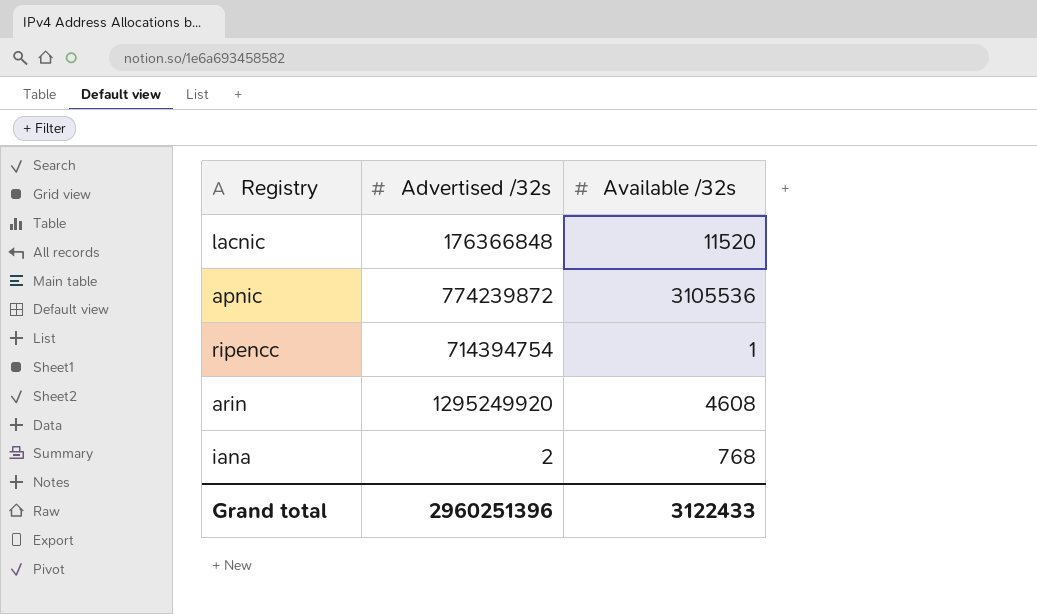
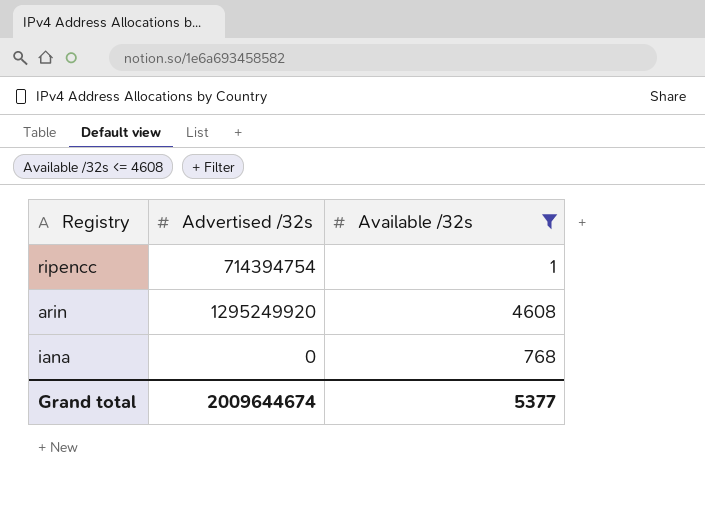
filter: none -> Available /32s <= 4608
iana | Advertised /32s: 2 -> 0
Grand total | Advertised /32s: 2960251396 -> 2009644674
Grand total | Available /32s: 3122433 -> 5377

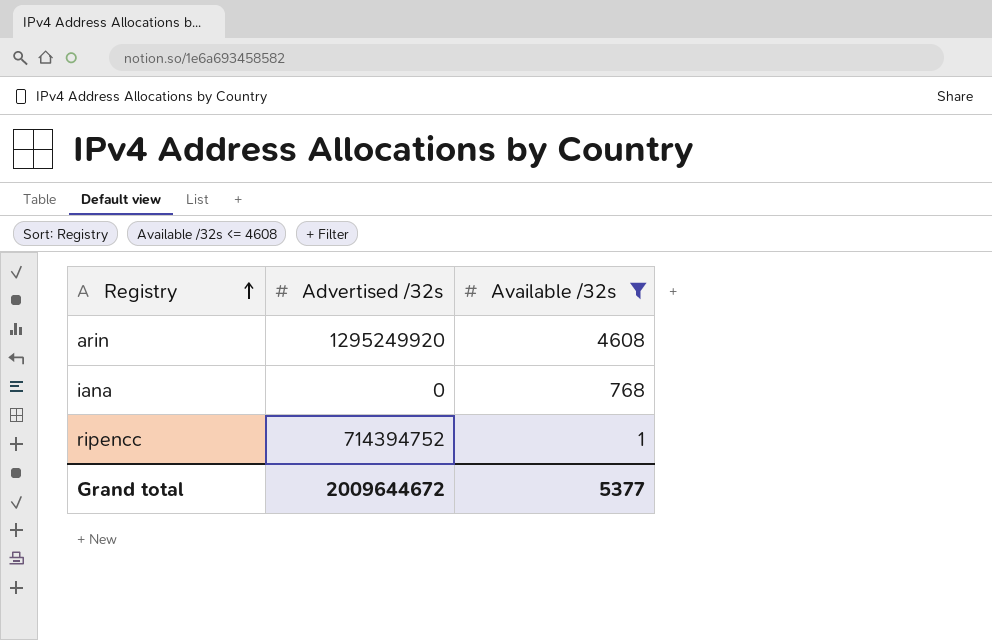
row order: none -> Registry ascending
ripencc | Advertised /32s: 714394754 -> 714394752
Grand total | Advertised /32s: 2009644674 -> 2009644672

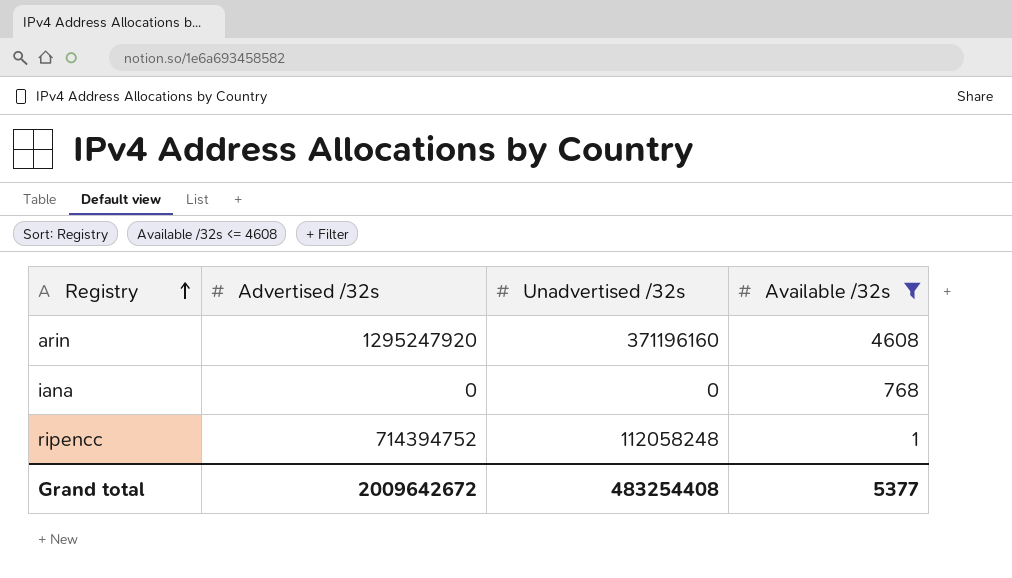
column Unadvertised /32s | position: none -> 3
arin | Advertised /32s: 1295249920 -> 1295247920
Grand total | Advertised /32s: 2009644672 -> 2009642672

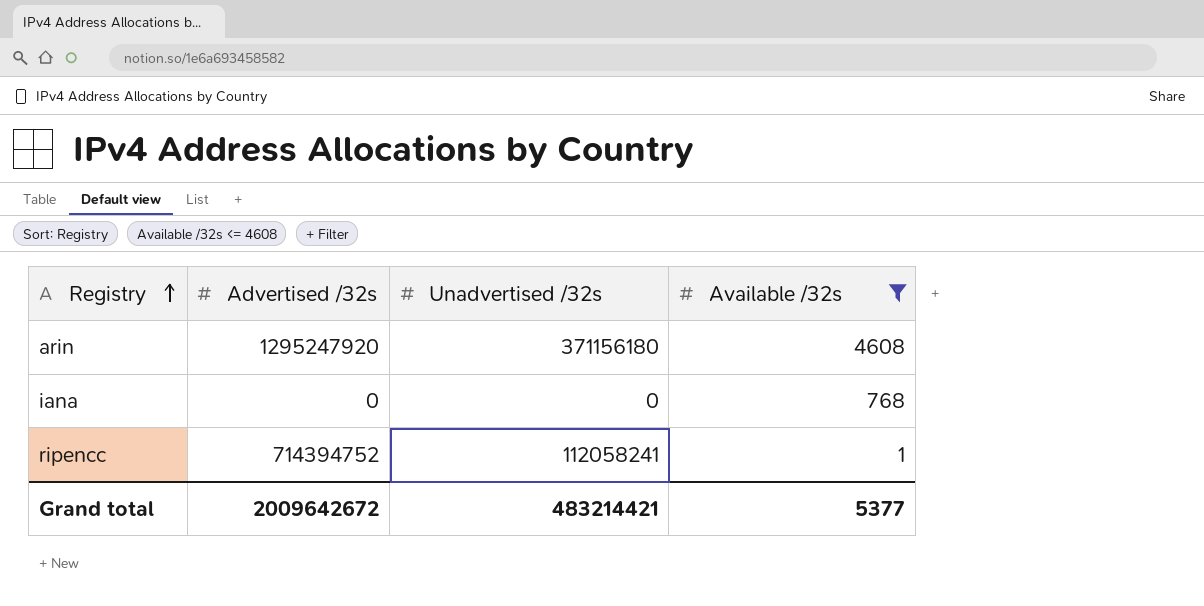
arin | Unadvertised /32s: 371196160 -> 371156180
ripencc | Unadvertised /32s: 112058248 -> 112058241
Grand total | Unadvertised /32s: 483254408 -> 483214421

